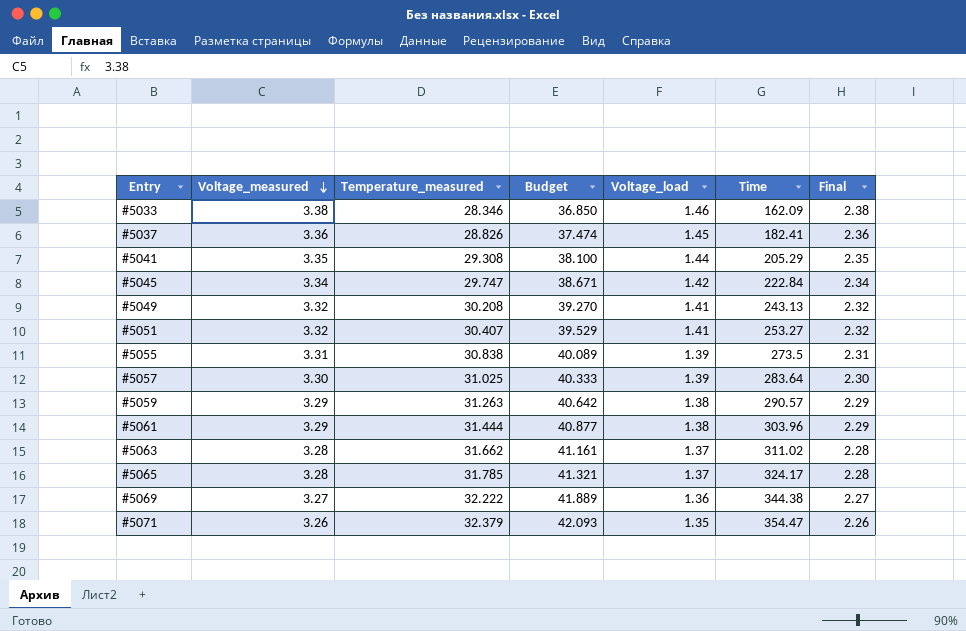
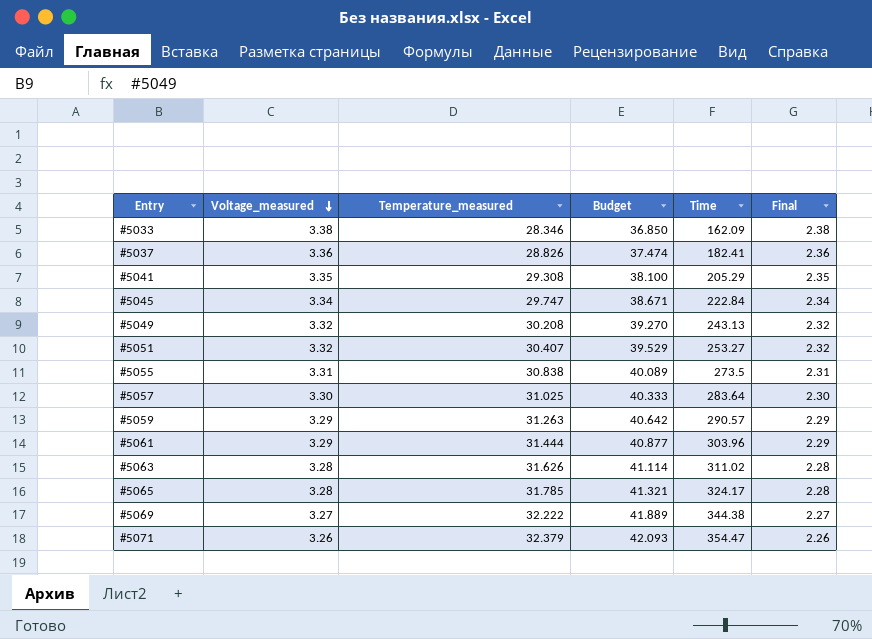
column Voltage_load | position: 5 -> none
#5063 | Temperature_measured: 31.662 -> 31.626
#5063 | Budget: 41.161 -> 41.114

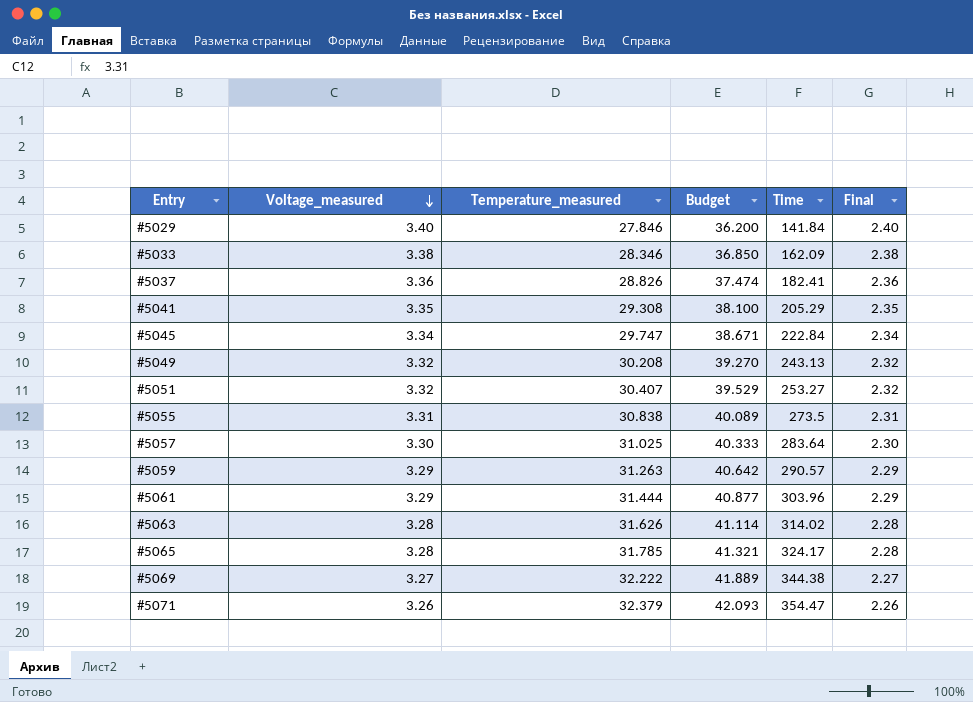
row #5029: none -> 3.40 | 27.846 | 36.200 | 141.84 | 2.40
#5063 | Time: 311.02 -> 314.02

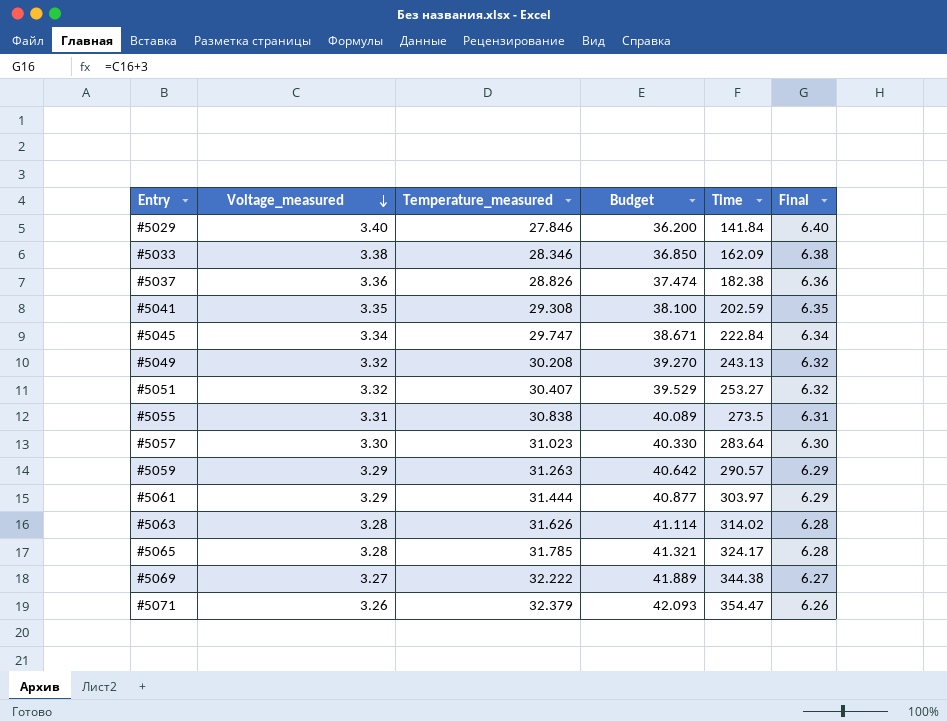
column Final | formula: [Voltage_measured] - 1 -> [Voltage_measured] + 3
#5037 | Time: 182.41 -> 182.38
#5041 | Time: 205.29 -> 202.59
#5057 | Temperature_measured: 31.025 -> 31.023
#5057 | Budget: 40.333 -> 40.330
#5061 | Time: 303.96 -> 303.97

